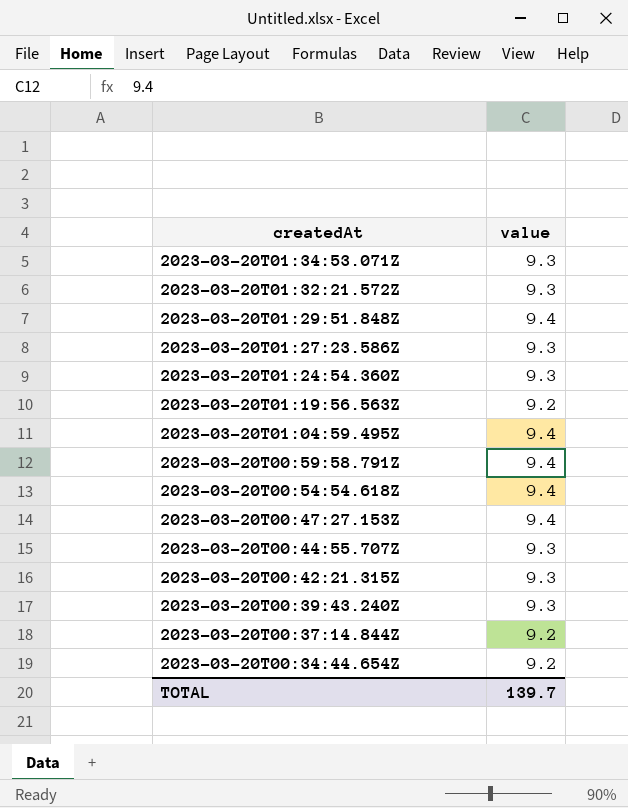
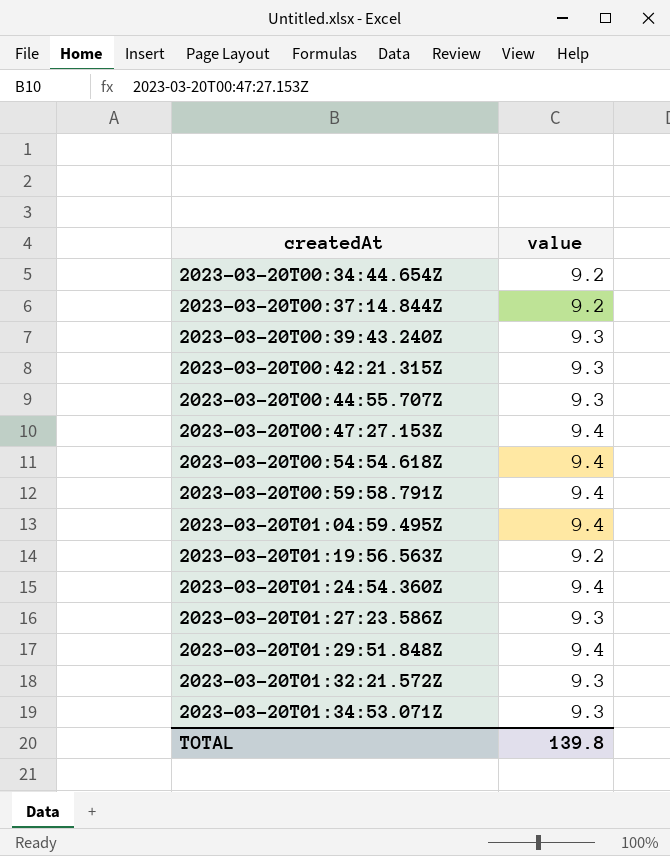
row order: createdAt descending -> createdAt ascending
2023-03-20T01:24:54.360Z | value: 9.3 -> 9.4
TOTAL | value: 139.7 -> 139.8

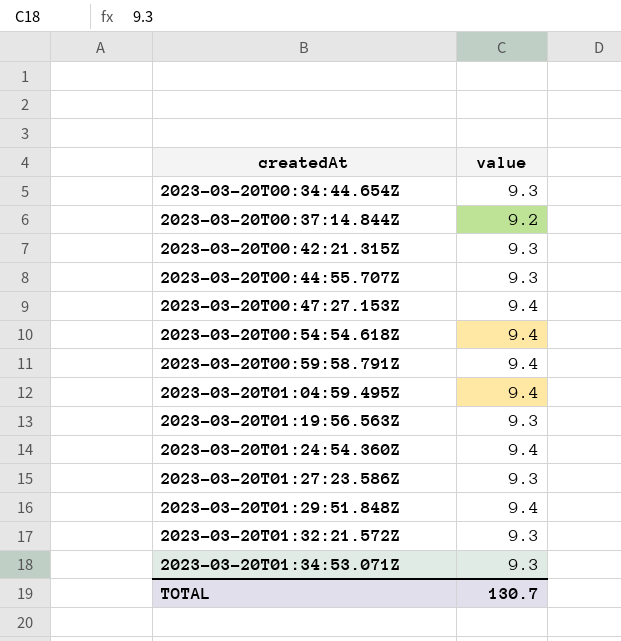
row 2023-03-20T00:39:43.240Z: 9.3 -> none
2023-03-20T00:34:44.654Z | value: 9.2 -> 9.3
2023-03-20T01:19:56.563Z | value: 9.2 -> 9.3
TOTAL | value: 139.8 -> 130.7

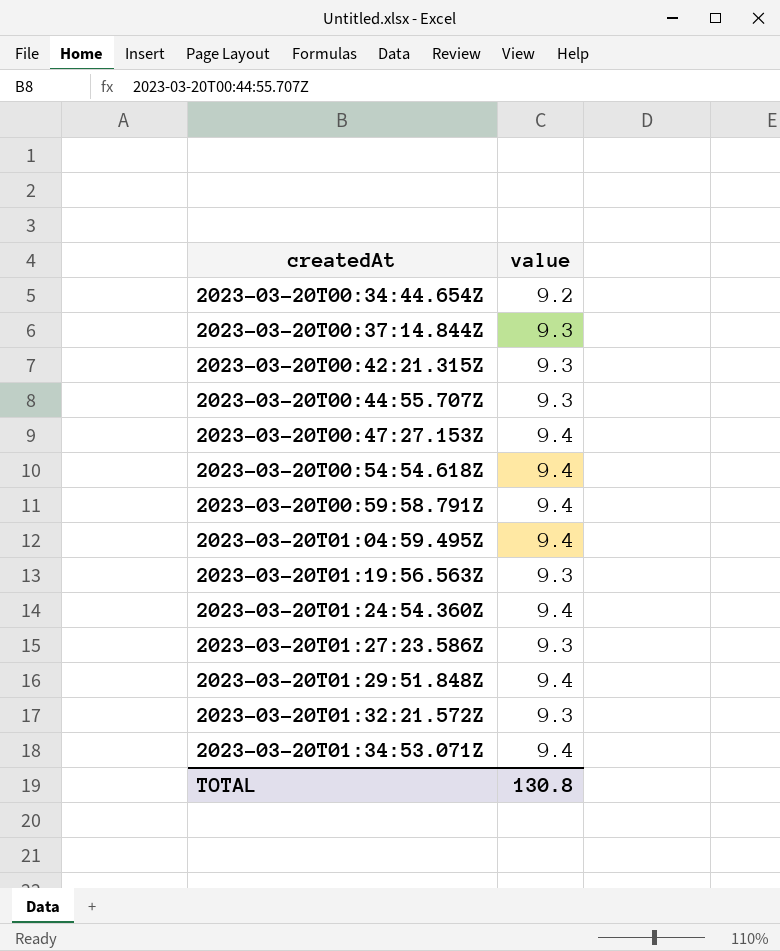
2023-03-20T00:34:44.654Z | value: 9.3 -> 9.2
2023-03-20T00:37:14.844Z | value: 9.2 -> 9.3
2023-03-20T01:34:53.071Z | value: 9.3 -> 9.4
TOTAL | value: 130.7 -> 130.8

